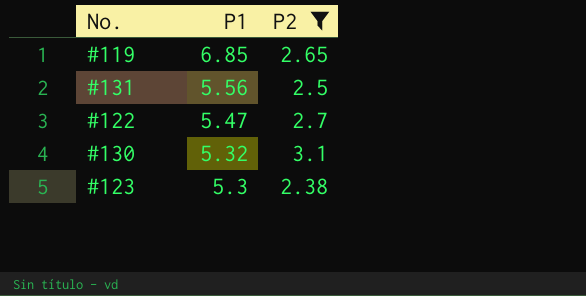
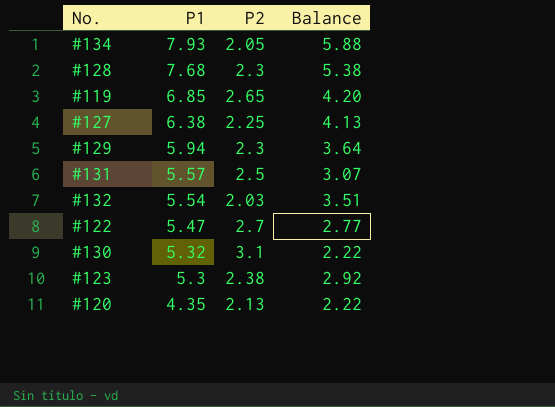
filter: P2 >= 2.38 -> none
column Balance | formula: none -> [P1] - [P2]
#131 | P1: 5.56 -> 5.57

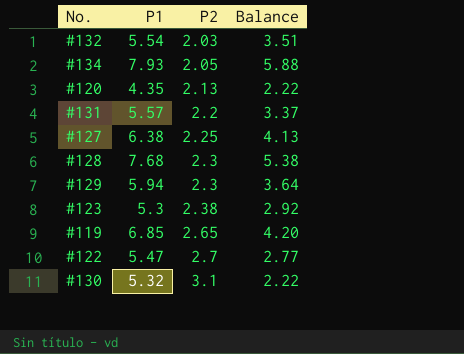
row order: P1 descending -> P2 ascending
#131 | P2: 2.5 -> 2.2
#131 | Balance: 3.07 -> 3.37

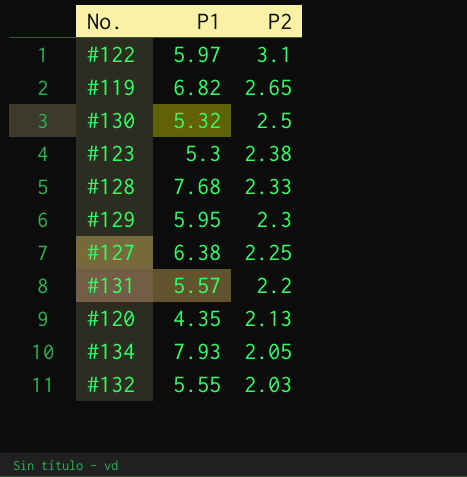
row order: P2 ascending -> P2 descending
column Balance | formula: [P1] - [P2] -> none
#122 | P1: 5.47 -> 5.97
#122 | P2: 2.7 -> 3.1
#119 | P1: 6.85 -> 6.82
#130 | P2: 3.1 -> 2.5
#128 | P2: 2.3 -> 2.33
#129 | P1: 5.94 -> 5.95
#132 | P1: 5.54 -> 5.55

